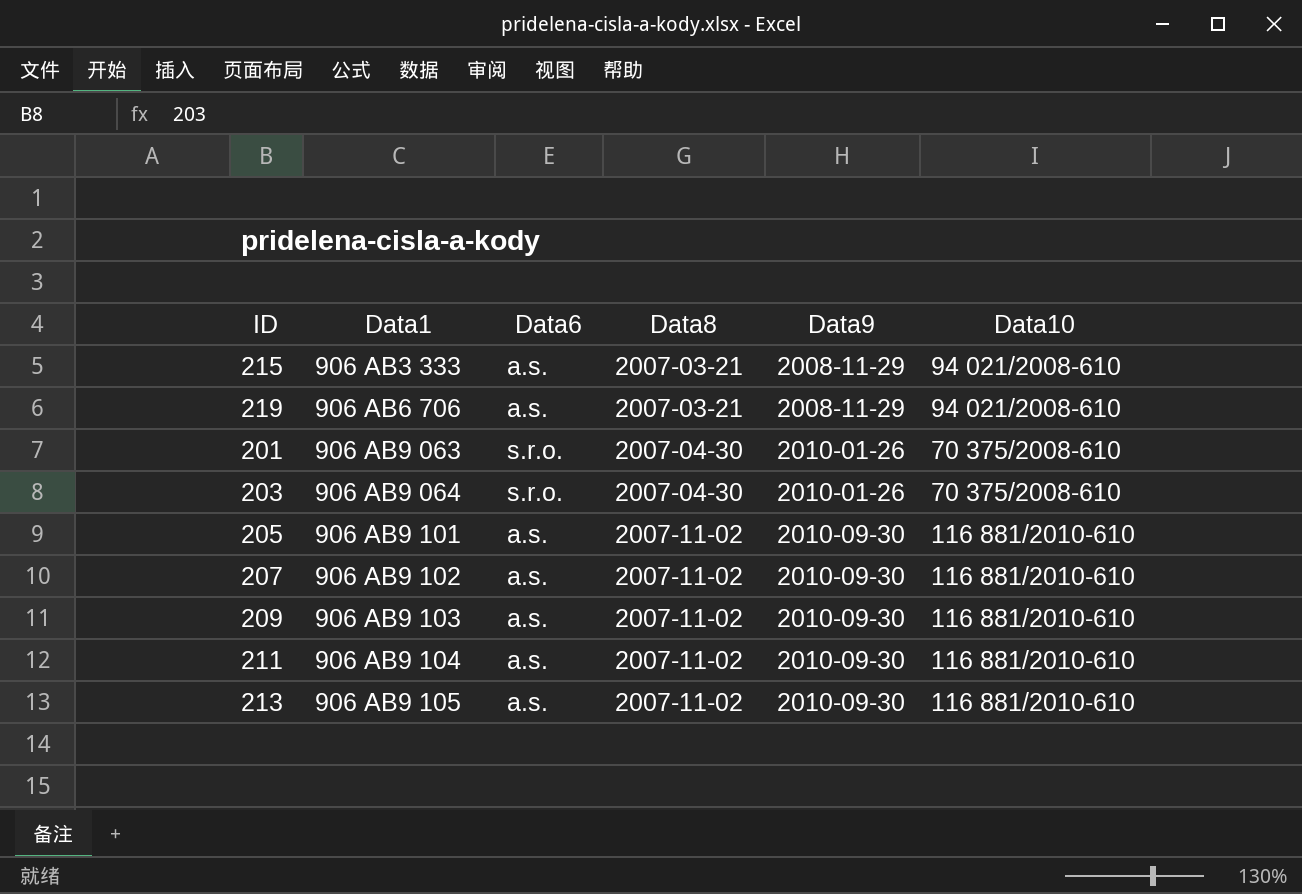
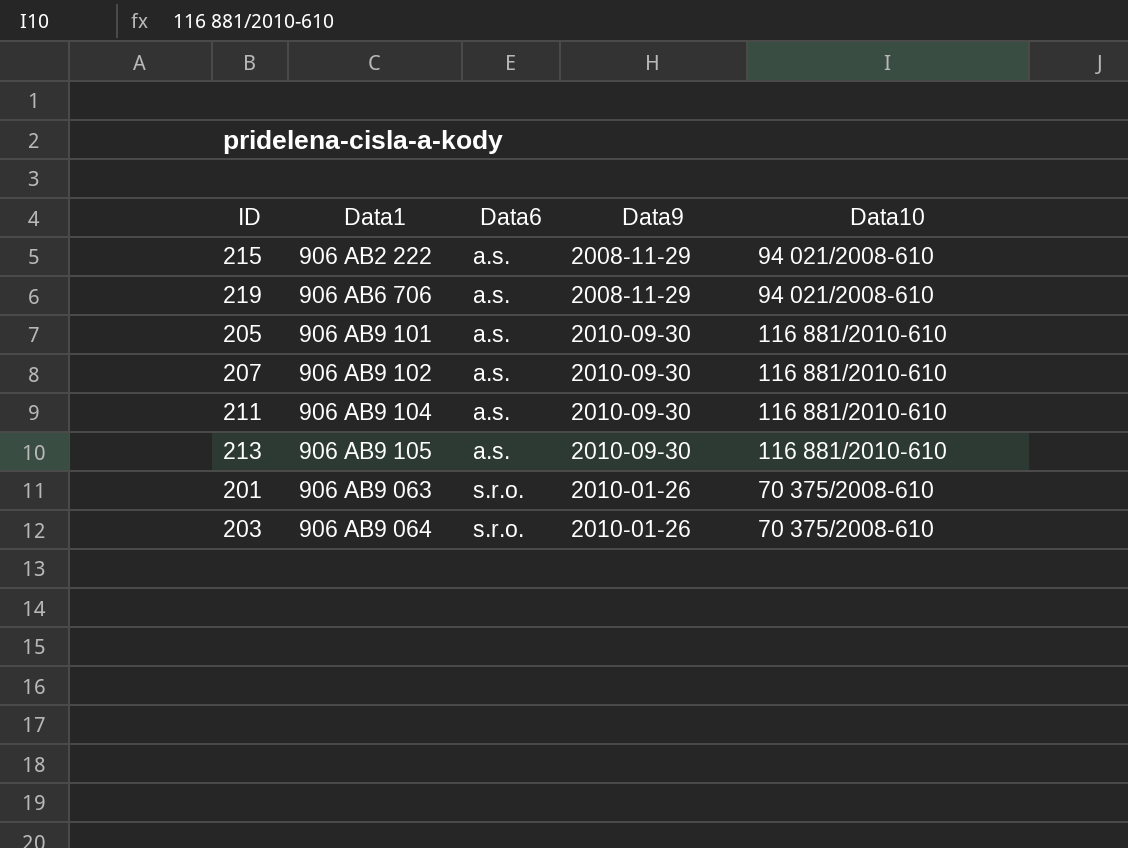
row order: Data1 ascending -> Data6 ascending
column Data8 | position: 4 -> none
row 209: 906 AB9 103 | a.s. | 2007-11-02 | 2010-09-30 | 116 881/2010-610 -> none
215 | Data1: 906 AB3 333 -> 906 AB2 222

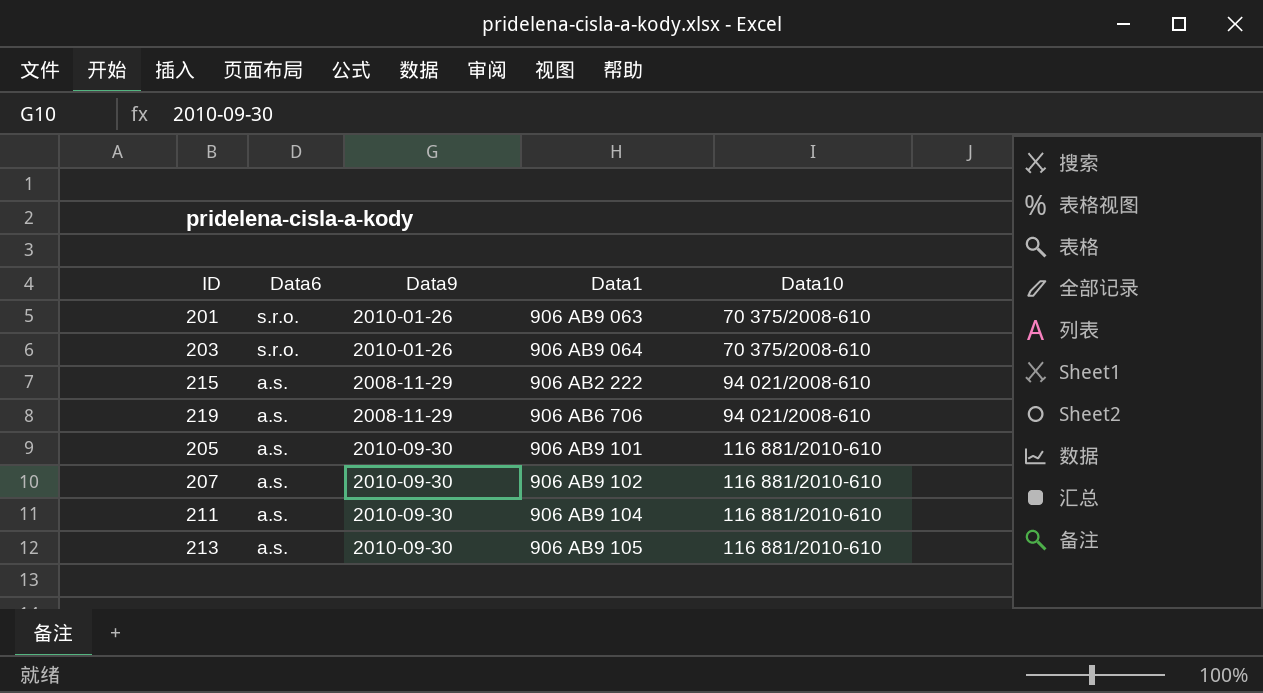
row order: Data6 ascending -> Data6 descending
column Data1 | position: 2 -> 4

